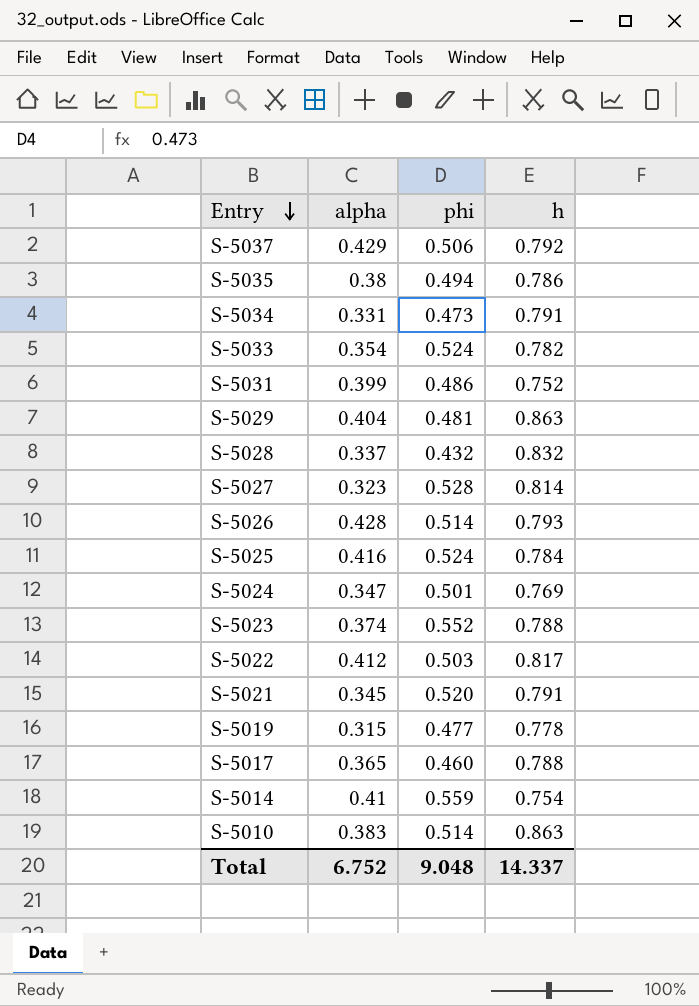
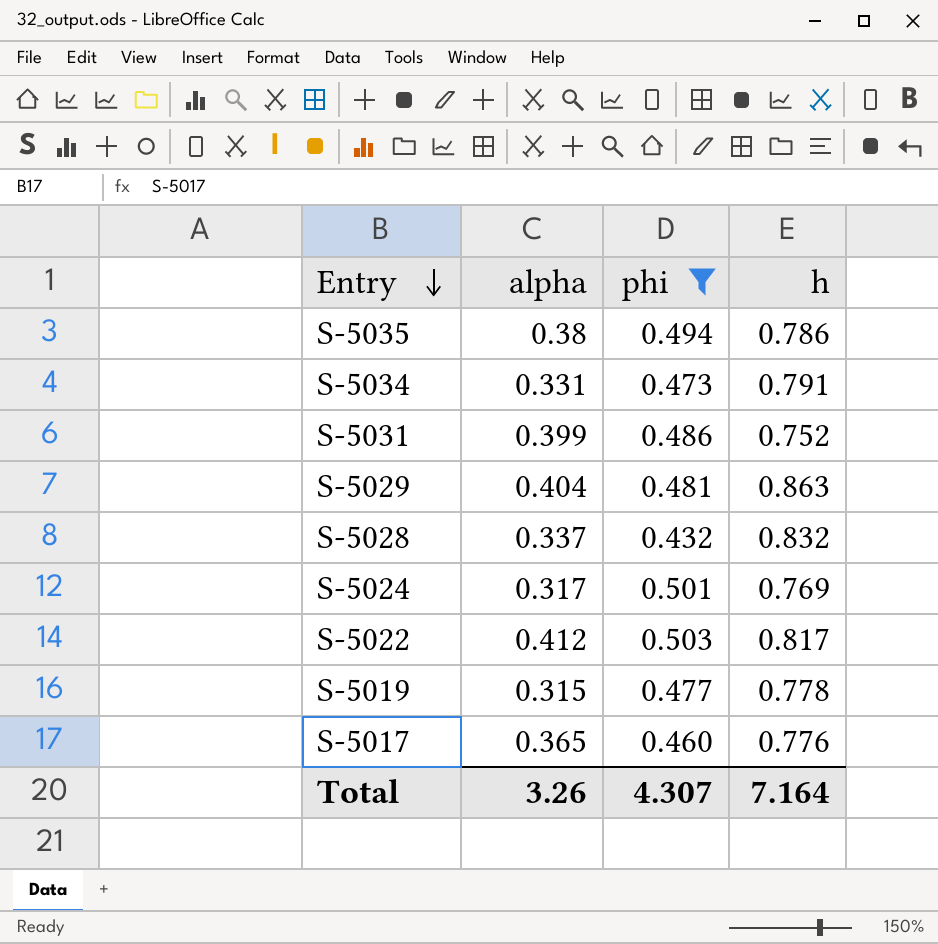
filter: none -> phi <= 0.503
S-5024 | alpha: 0.347 -> 0.317
S-5017 | h: 0.788 -> 0.776
Total | alpha: 6.752 -> 3.26
Total | phi: 9.048 -> 4.307
Total | h: 14.337 -> 7.164

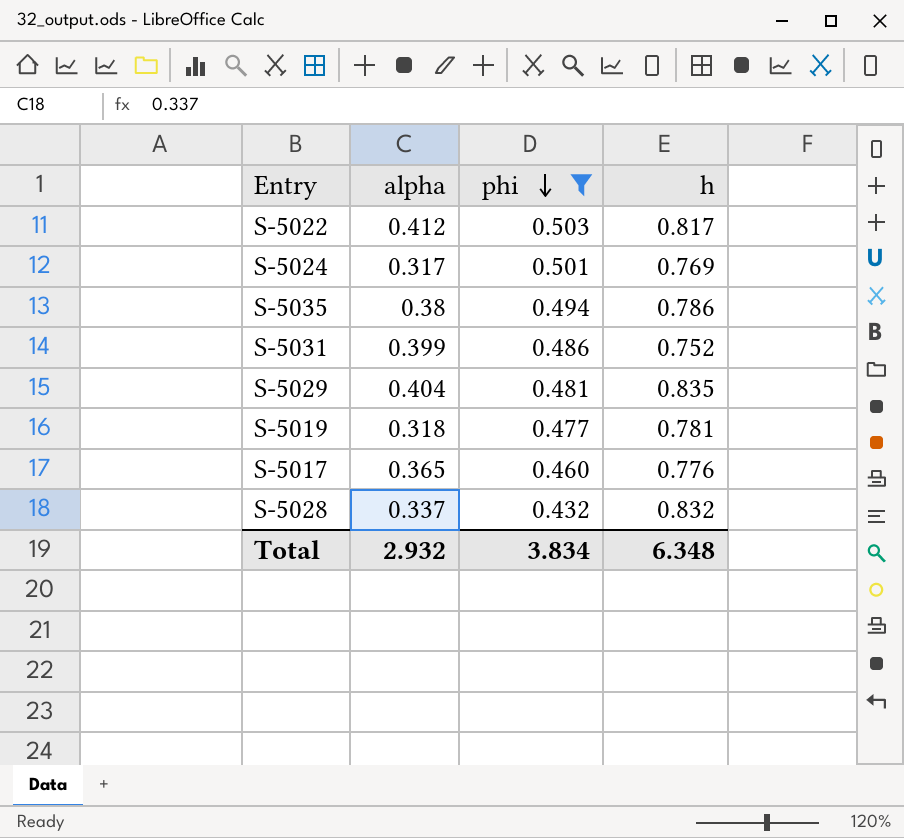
row order: Entry descending -> phi descending
row S-5034: 0.331 | 0.473 | 0.791 -> none
S-5029 | h: 0.863 -> 0.835
S-5019 | alpha: 0.315 -> 0.318
S-5019 | h: 0.778 -> 0.781
Total | alpha: 3.26 -> 2.932
Total | phi: 4.307 -> 3.834
Total | h: 7.164 -> 6.348

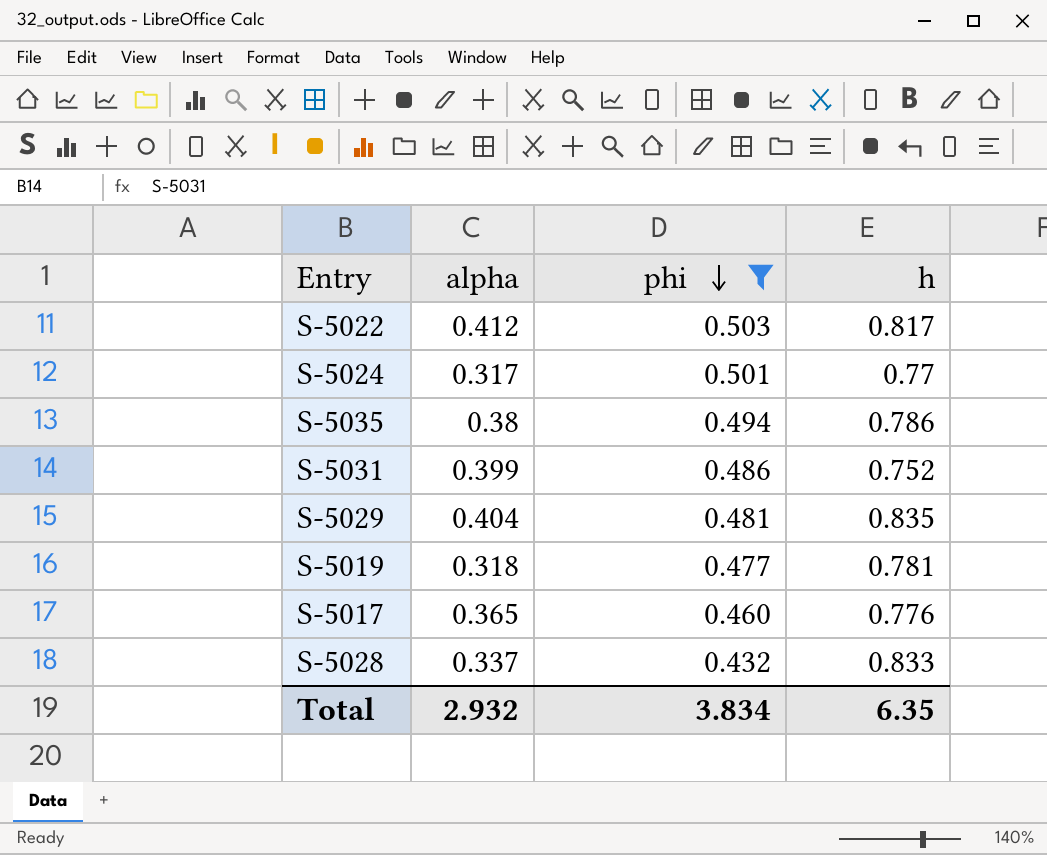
S-5024 | h: 0.769 -> 0.77
S-5028 | h: 0.832 -> 0.833
Total | h: 6.348 -> 6.35

